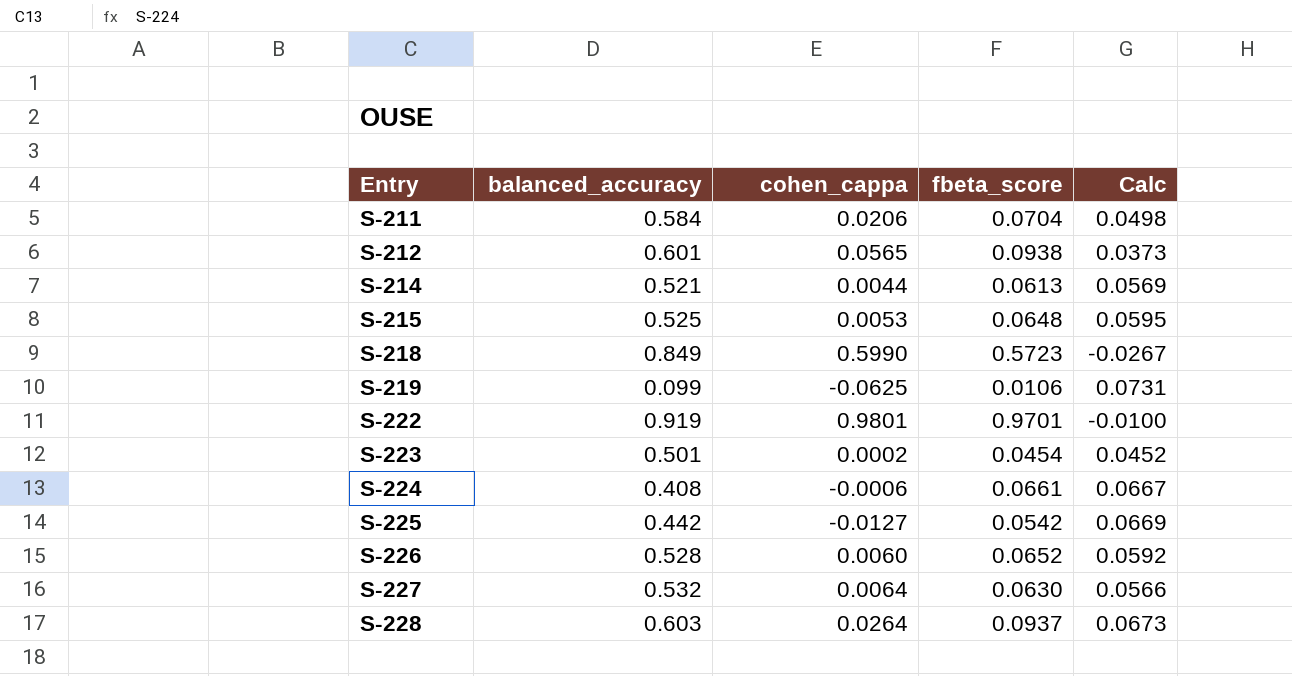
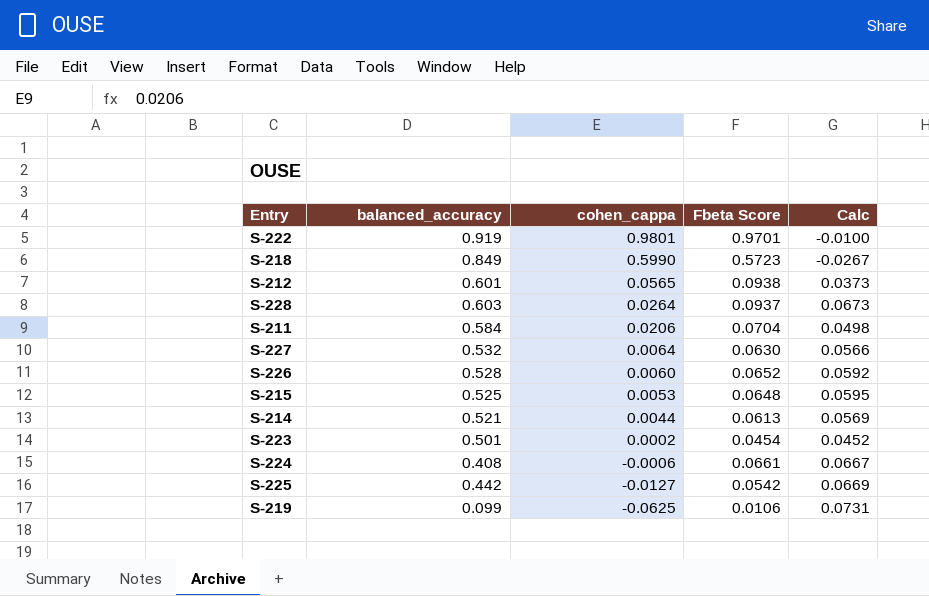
row order: Entry ascending -> cohen_cappa descending
column name: fbeta_score -> Fbeta Score

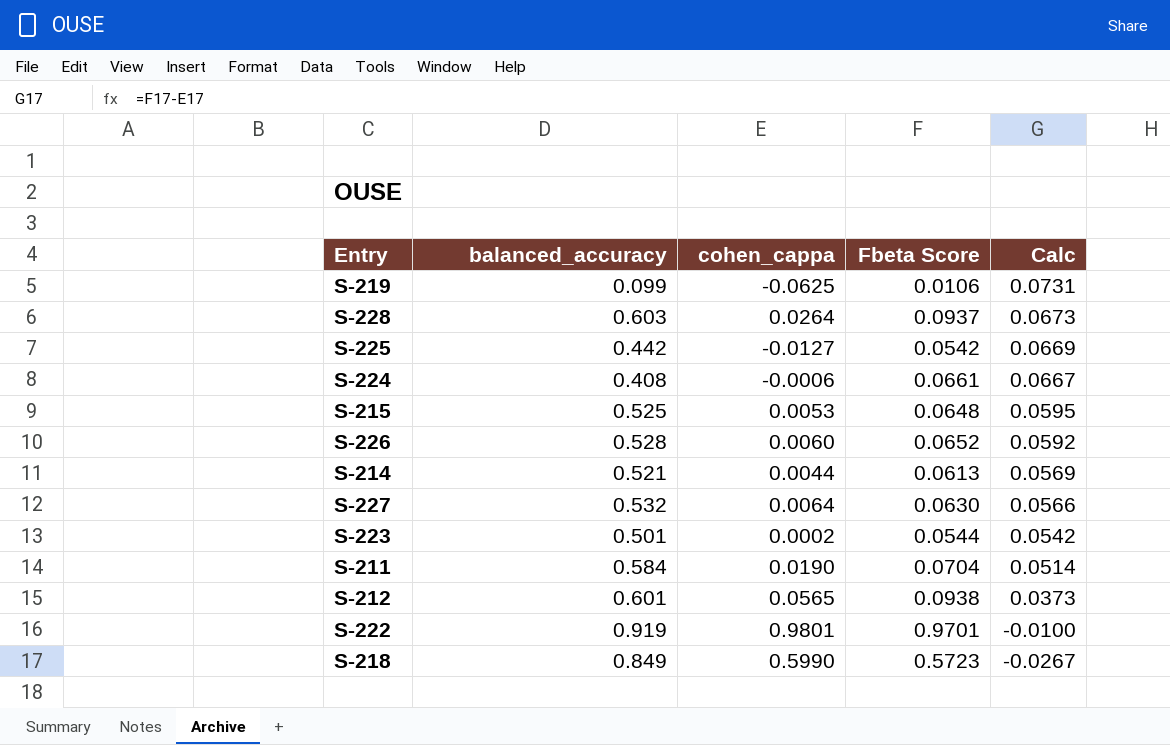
row order: cohen_cappa descending -> Calc descending
S-223 | Fbeta Score: 0.0454 -> 0.0544
S-223 | Calc: 0.0452 -> 0.0542
S-211 | cohen_cappa: 0.0206 -> 0.0190
S-211 | Calc: 0.0498 -> 0.0514

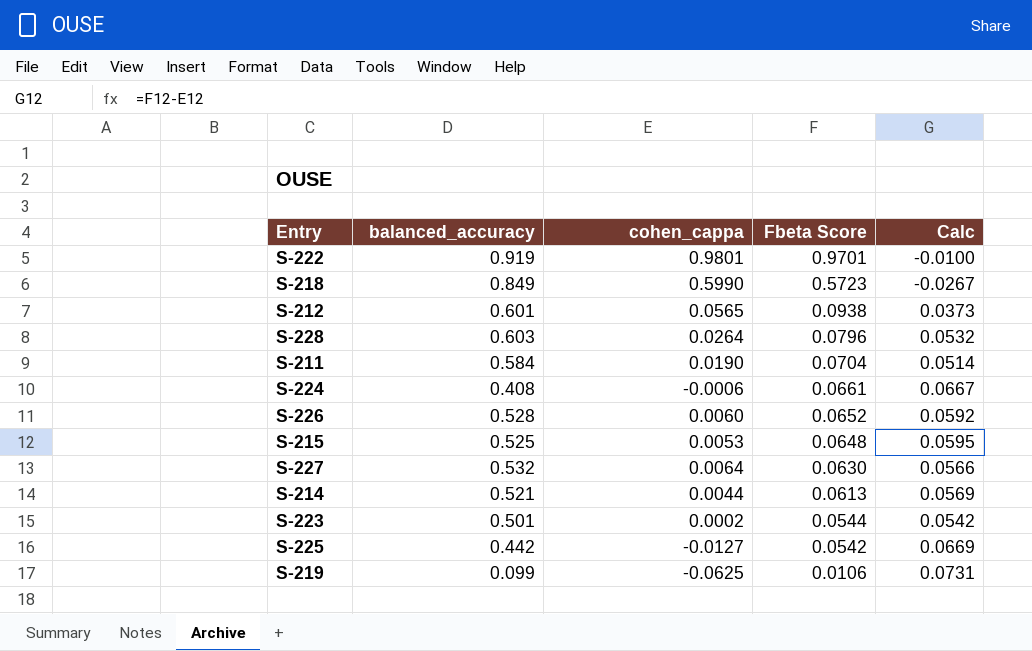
row order: Calc descending -> Fbeta Score descending
S-228 | Fbeta Score: 0.0937 -> 0.0796
S-228 | Calc: 0.0673 -> 0.0532

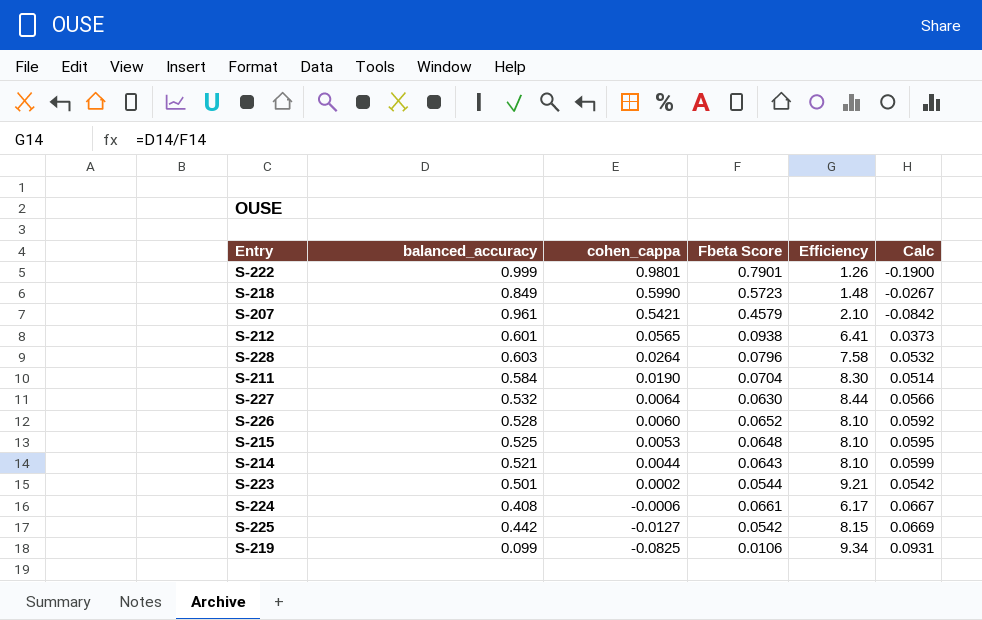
row order: Fbeta Score descending -> cohen_cappa descending
column Efficiency | formula: none -> [balanced_accuracy] / [Fbeta Score]
S-222 | balanced_accuracy: 0.919 -> 0.999
S-222 | Fbeta Score: 0.9701 -> 0.7901
S-222 | Calc: -0.0100 -> -0.1900
row S-207: none -> 0.961 | 0.5421 | 0.4579 | 2.10 | -0.0842
S-214 | Fbeta Score: 0.0613 -> 0.0643
S-214 | Calc: 0.0569 -> 0.0599
S-219 | cohen_cappa: -0.0625 -> -0.0825
S-219 | Calc: 0.0731 -> 0.0931

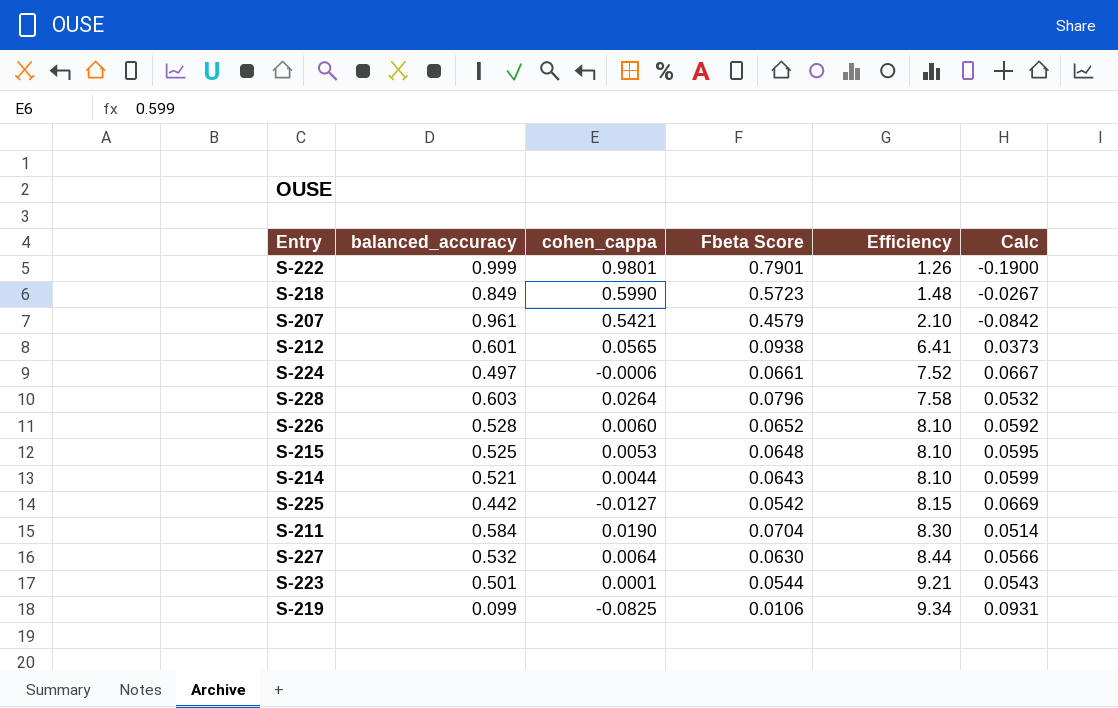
row order: cohen_cappa descending -> Efficiency ascending
S-224 | balanced_accuracy: 0.408 -> 0.497
S-224 | Efficiency: 6.17 -> 7.52
S-223 | cohen_cappa: 0.0002 -> 0.0001
S-223 | Calc: 0.0542 -> 0.0543

